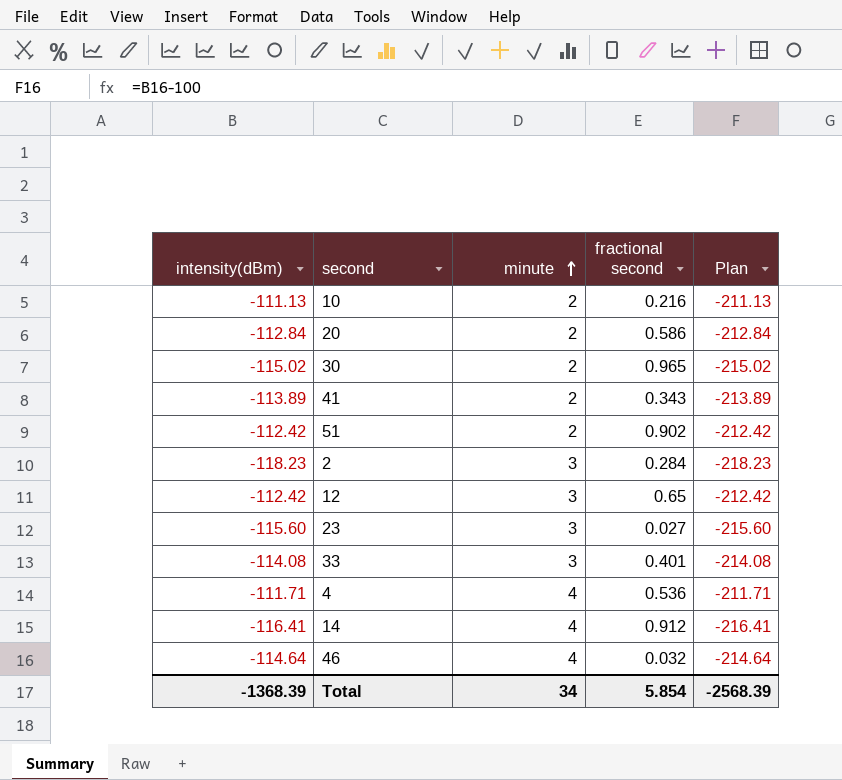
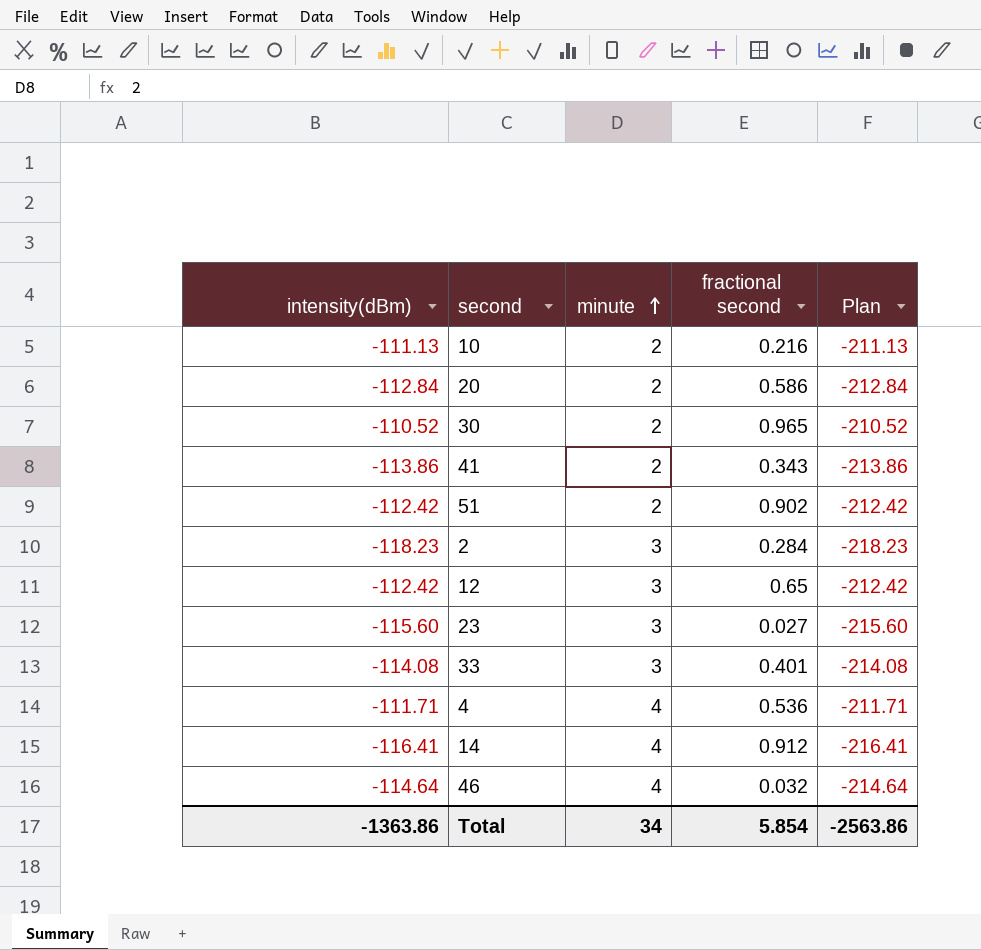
30 | intensity(dBm): -115.02 -> -110.52
30 | Plan: -215.02 -> -210.52
41 | intensity(dBm): -113.89 -> -113.86
41 | Plan: -213.89 -> -213.86
Total | intensity(dBm): -1368.39 -> -1363.86
Total | Plan: -2568.39 -> -2563.86

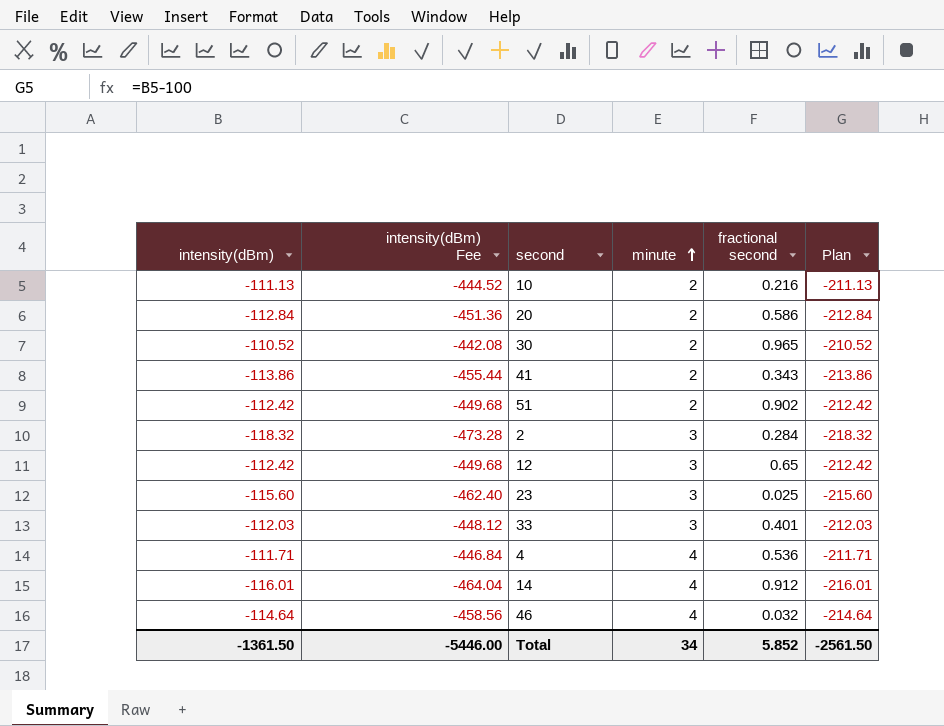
column intensity(dBm) Fee | formula: none -> [intensity(dBm)] * 4
2 | intensity(dBm): -118.23 -> -118.32
2 | Plan: -218.23 -> -218.32
23 | fractional second: 0.027 -> 0.025
33 | intensity(dBm): -114.08 -> -112.03
33 | Plan: -214.08 -> -212.03
14 | intensity(dBm): -116.41 -> -116.01
14 | Plan: -216.41 -> -216.01
Total | intensity(dBm): -1363.86 -> -1361.50
Total | fractional second: 5.854 -> 5.852
Total | Plan: -2563.86 -> -2561.50

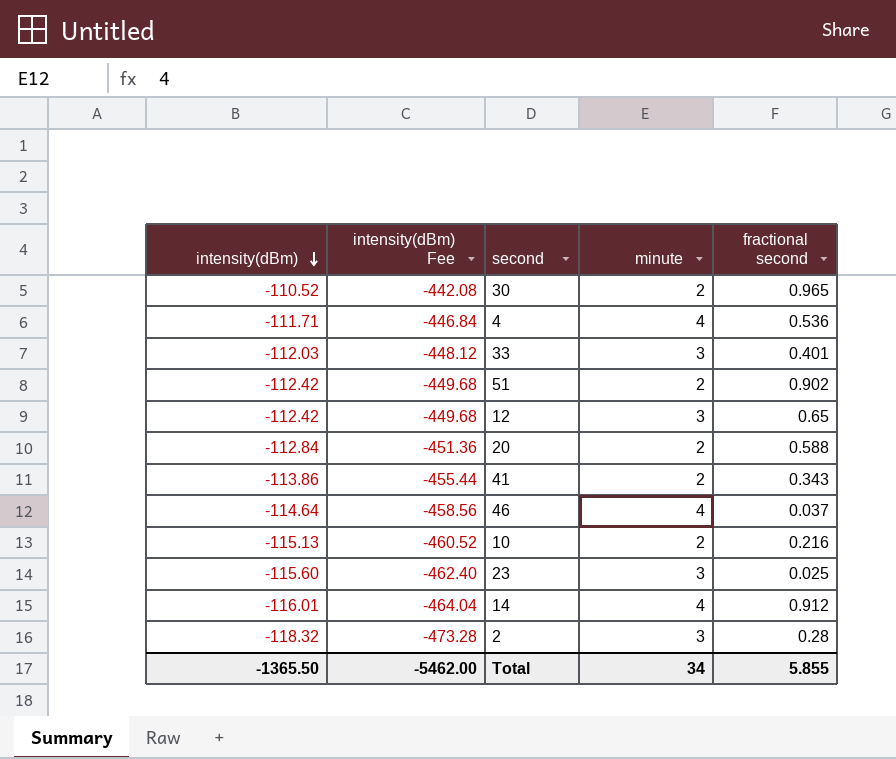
row order: minute ascending -> intensity(dBm) descending
column Plan | formula: [intensity(dBm)] - 100 -> none
20 | fractional second: 0.586 -> 0.588
46 | fractional second: 0.032 -> 0.037
10 | intensity(dBm): -111.13 -> -115.13
10 | intensity(dBm) Fee: -444.52 -> -460.52
2 | fractional second: 0.284 -> 0.28
Total | intensity(dBm): -1361.50 -> -1365.50
Total | intensity(dBm) Fee: -5446.00 -> -5462.00
Total | fractional second: 5.852 -> 5.855

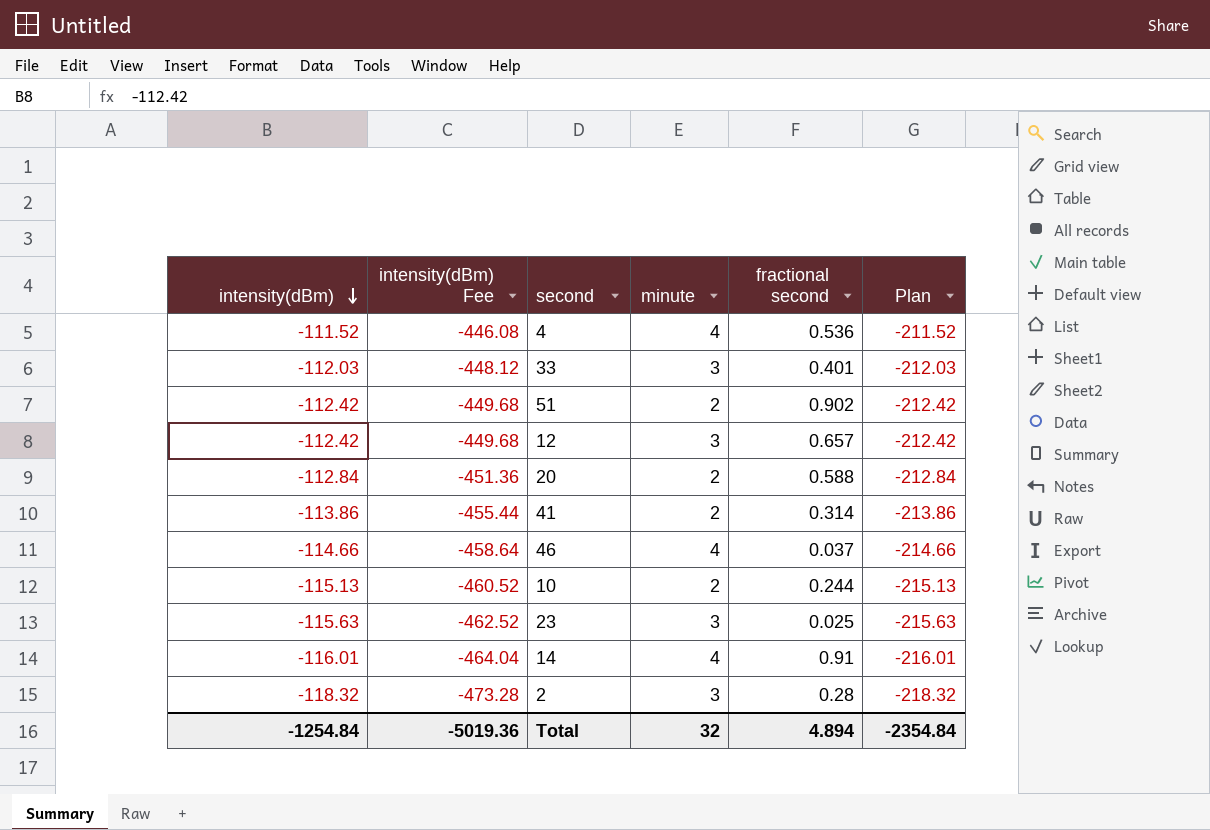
column Plan | formula: none -> [intensity(dBm)] - 100
row 30: -110.52 | -442.08 | 2 | 0.965 -> none
4 | intensity(dBm): -111.71 -> -111.52
4 | intensity(dBm) Fee: -446.84 -> -446.08
12 | fractional second: 0.65 -> 0.657
41 | fractional second: 0.343 -> 0.314
46 | intensity(dBm): -114.64 -> -114.66
46 | intensity(dBm) Fee: -458.56 -> -458.64
10 | fractional second: 0.216 -> 0.244
23 | intensity(dBm): -115.60 -> -115.63
23 | intensity(dBm) Fee: -462.40 -> -462.52
14 | fractional second: 0.912 -> 0.91
Total | intensity(dBm): -1365.50 -> -1254.84
Total | intensity(dBm) Fee: -5462.00 -> -5019.36
Total | minute: 34 -> 32
Total | fractional second: 5.855 -> 4.894

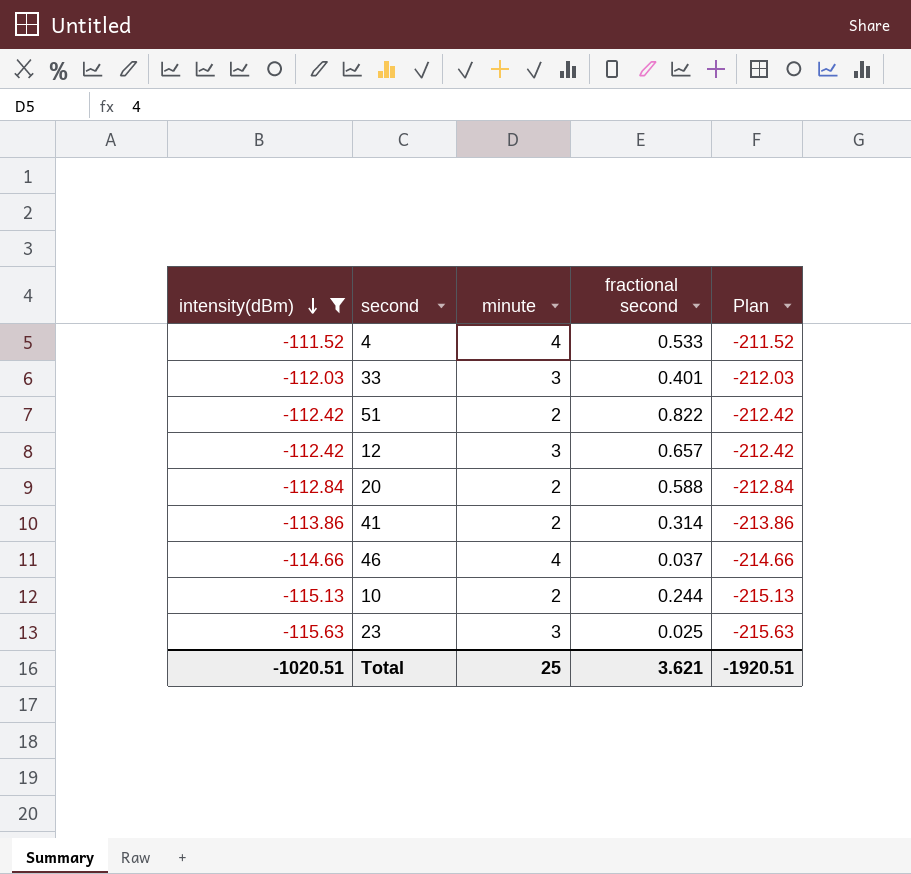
filter: none -> intensity(dBm) >= -115.63
column intensity(dBm) Fee | formula: [intensity(dBm)] * 4 -> none
4 | fractional second: 0.536 -> 0.533
51 | fractional second: 0.902 -> 0.822
Total | intensity(dBm): -1254.84 -> -1020.51
Total | minute: 32 -> 25
Total | fractional second: 4.894 -> 3.621
Total | Plan: -2354.84 -> -1920.51

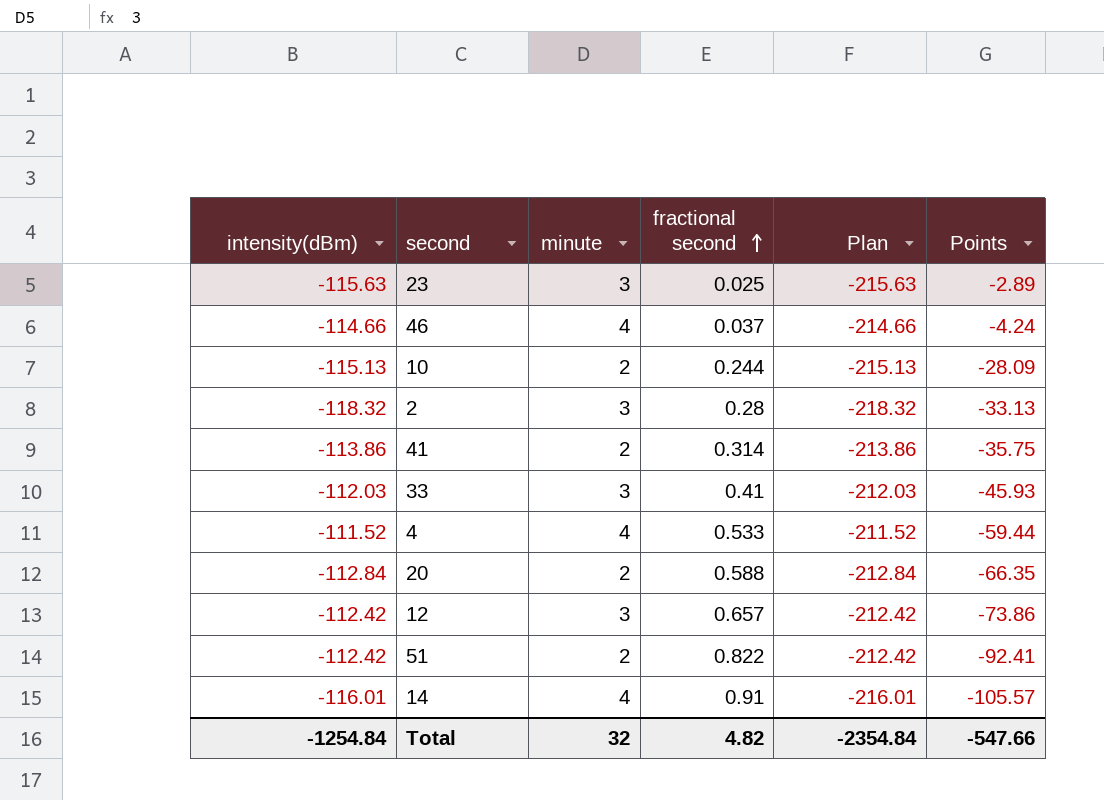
filter: intensity(dBm) >= -115.63 -> none
row order: intensity(dBm) descending -> fractional second ascending
column Points | formula: none -> [intensity(dBm)] * [fractional second]
33 | fractional second: 0.401 -> 0.41
Total | intensity(dBm): -1020.51 -> -1254.84
Total | minute: 25 -> 32
Total | fractional second: 3.621 -> 4.82
Total | Plan: -1920.51 -> -2354.84

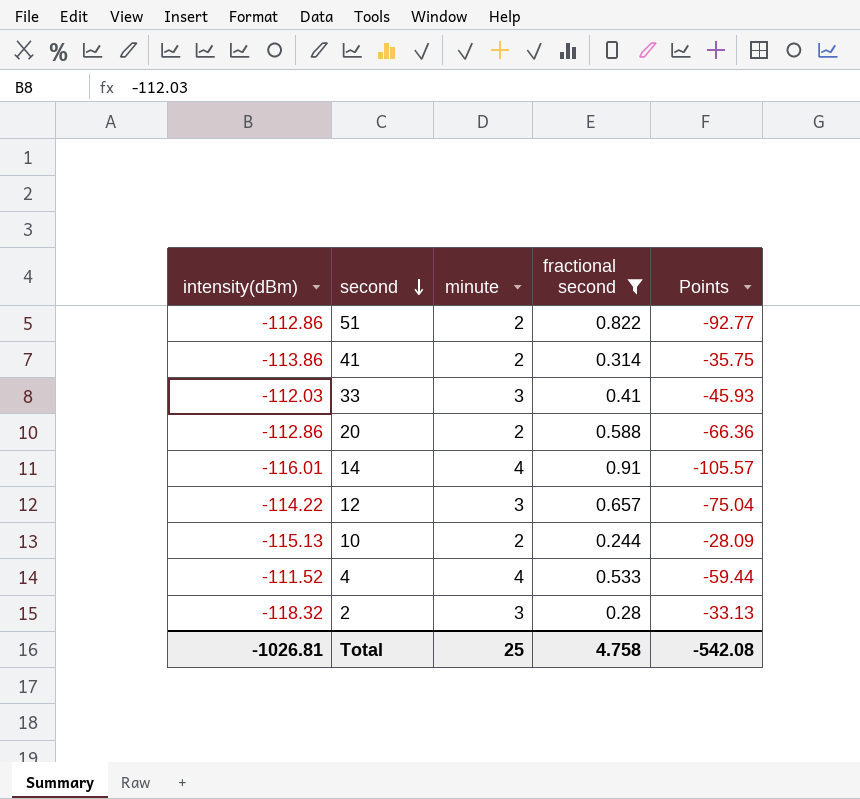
filter: none -> fractional second >= 0.244
row order: fractional second ascending -> second descending
column Plan | formula: [intensity(dBm)] - 100 -> none
51 | intensity(dBm): -112.42 -> -112.86
51 | Points: -92.41 -> -92.77
20 | intensity(dBm): -112.84 -> -112.86
20 | Points: -66.35 -> -66.36
12 | intensity(dBm): -112.42 -> -114.22
12 | Points: -73.86 -> -75.04
Total | intensity(dBm): -1254.84 -> -1026.81
Total | minute: 32 -> 25
Total | fractional second: 4.82 -> 4.758
Total | Points: -547.66 -> -542.08

